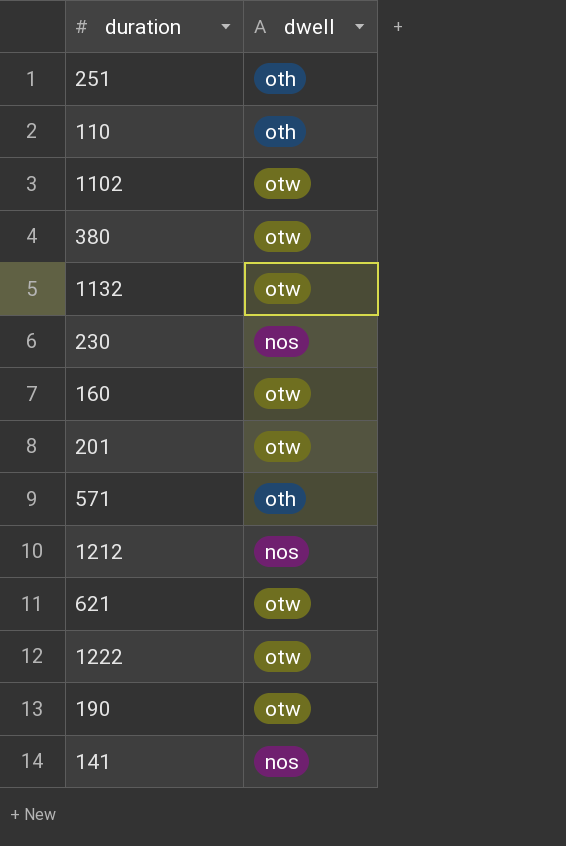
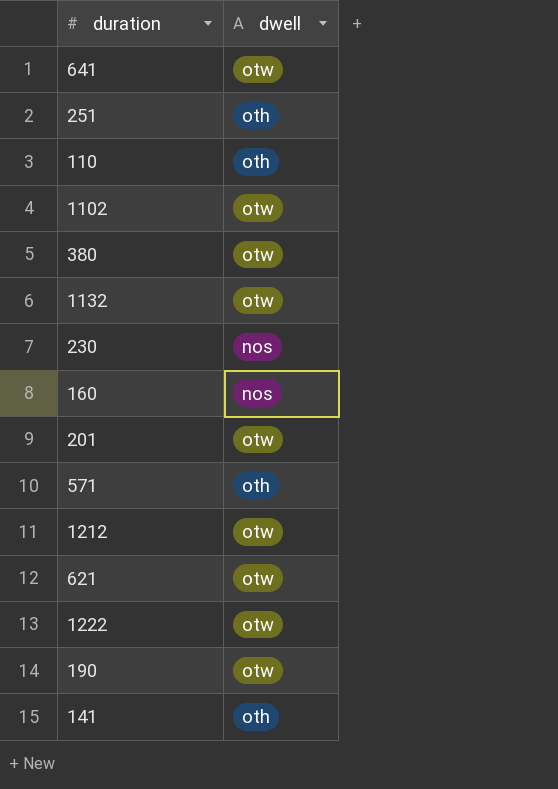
row 641: none -> otw
160 | dwell: otw -> nos
1212 | dwell: nos -> otw
141 | dwell: nos -> oth

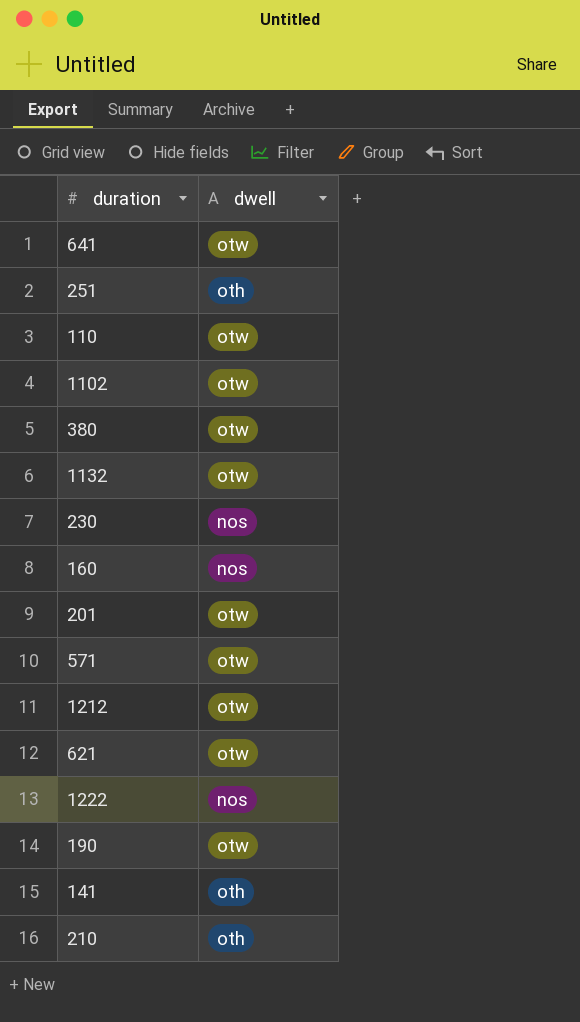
110 | dwell: oth -> otw
571 | dwell: oth -> otw
1222 | dwell: otw -> nos
row 210: none -> oth

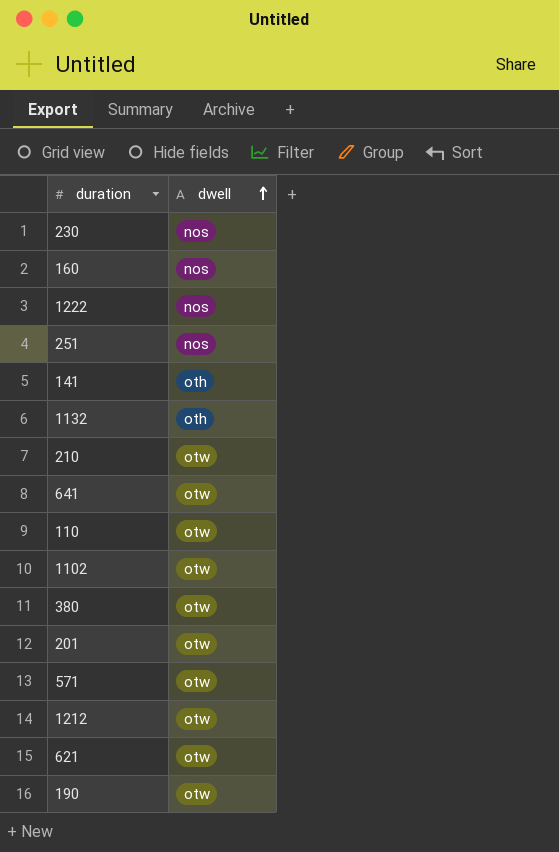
row order: none -> dwell ascending
251 | dwell: oth -> nos
1132 | dwell: otw -> oth
210 | dwell: oth -> otw

